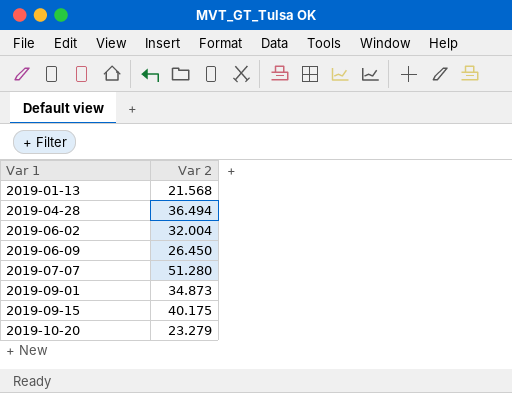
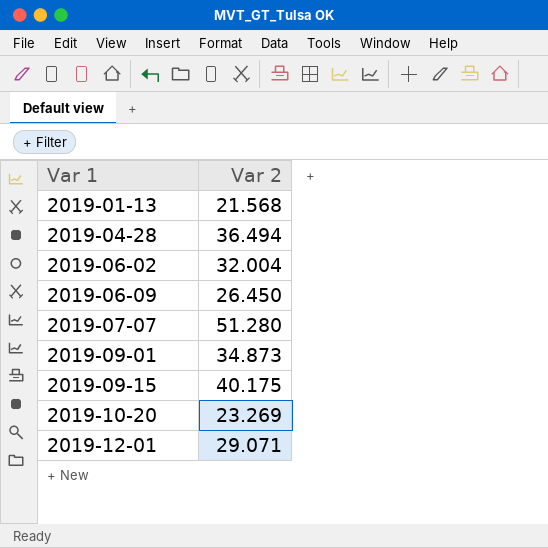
2019-10-20 | Var 2: 23.279 -> 23.269
row 2019-12-01: none -> 29.071

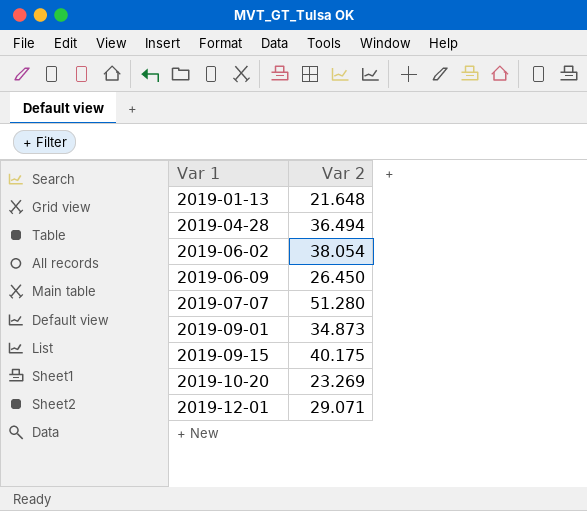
2019-01-13 | Var 2: 21.568 -> 21.648
2019-06-02 | Var 2: 32.004 -> 38.054

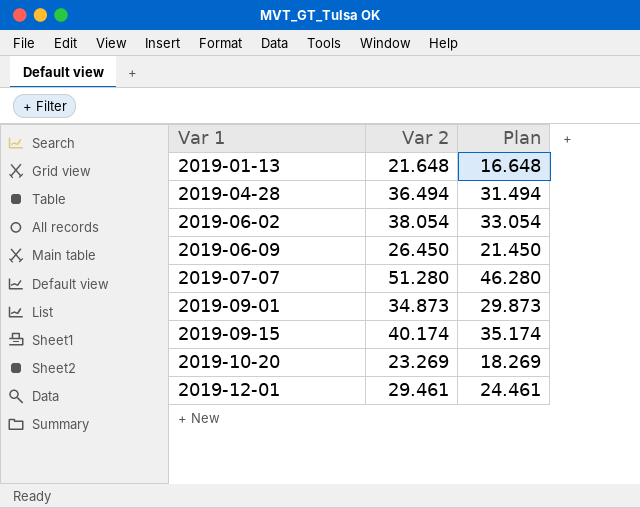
column Plan | formula: none -> [Var 2] - 5
2019-09-15 | Var 2: 40.175 -> 40.174
2019-12-01 | Var 2: 29.071 -> 29.461

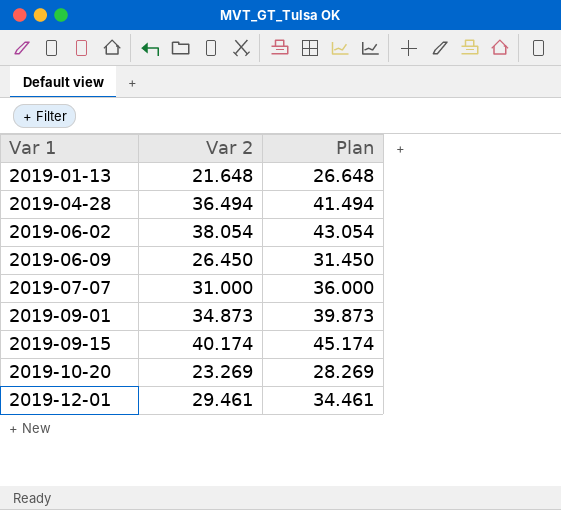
column Plan | formula: [Var 2] - 5 -> [Var 2] + 5
2019-07-07 | Var 2: 51.280 -> 31.000

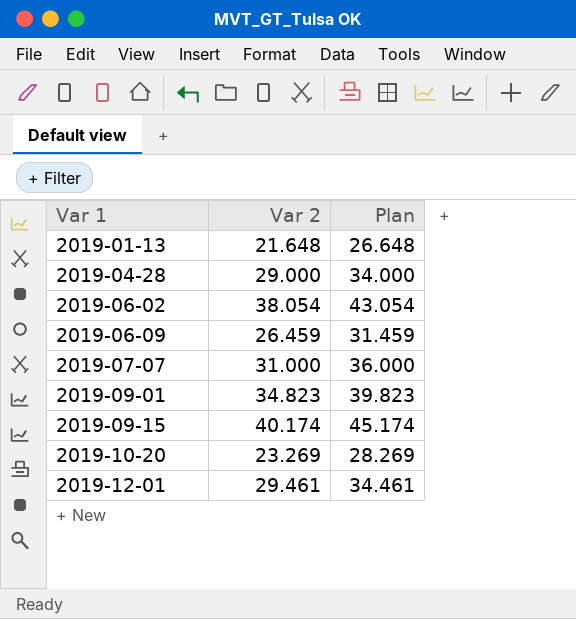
2019-04-28 | Var 2: 36.494 -> 29.000
2019-04-28 | Plan: 41.494 -> 34.000
2019-06-09 | Var 2: 26.450 -> 26.459
2019-06-09 | Plan: 31.450 -> 31.459
2019-09-01 | Var 2: 34.873 -> 34.823
2019-09-01 | Plan: 39.873 -> 39.823

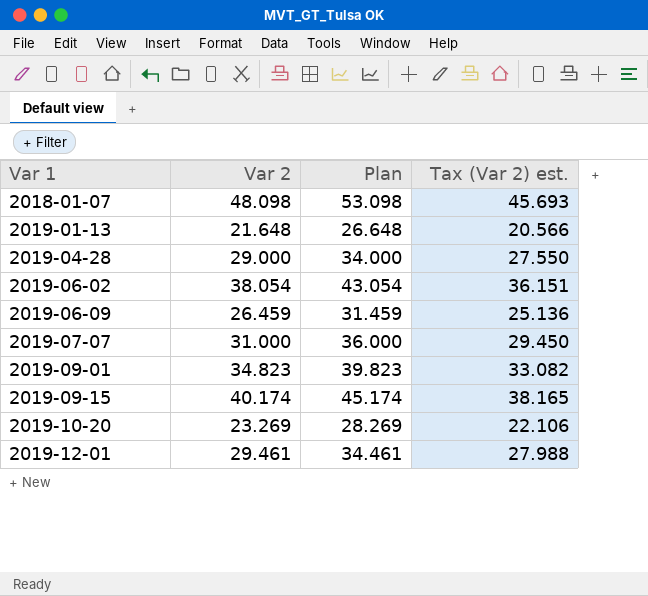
column Tax (Var 2) est. | formula: none -> [Var 2] * 0.95
row 2018-01-07: none -> 48.098 | 53.098 | 45.693

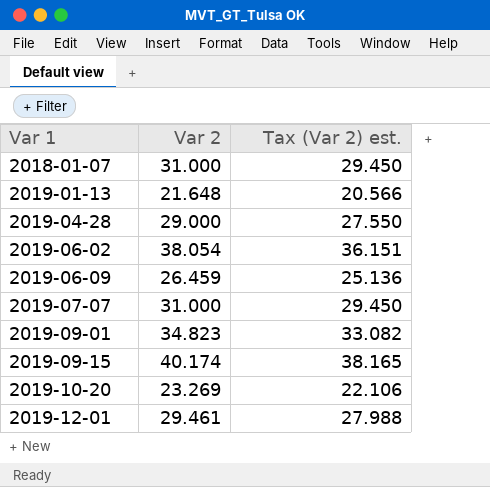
column Plan | formula: [Var 2] + 5 -> none
2018-01-07 | Var 2: 48.098 -> 31.000
2018-01-07 | Tax (Var 2) est.: 45.693 -> 29.450

